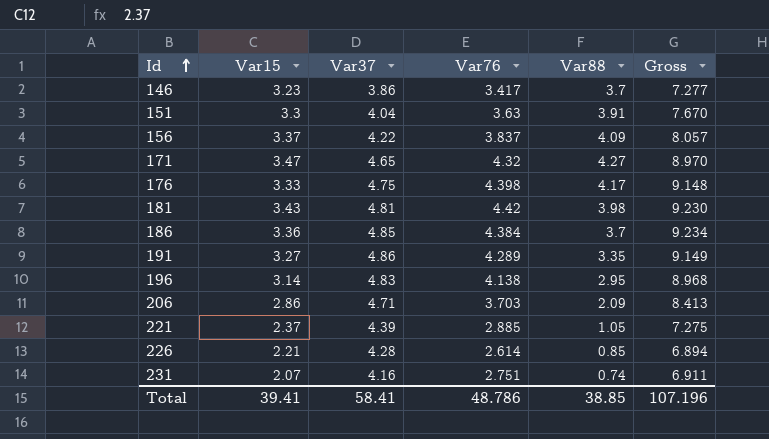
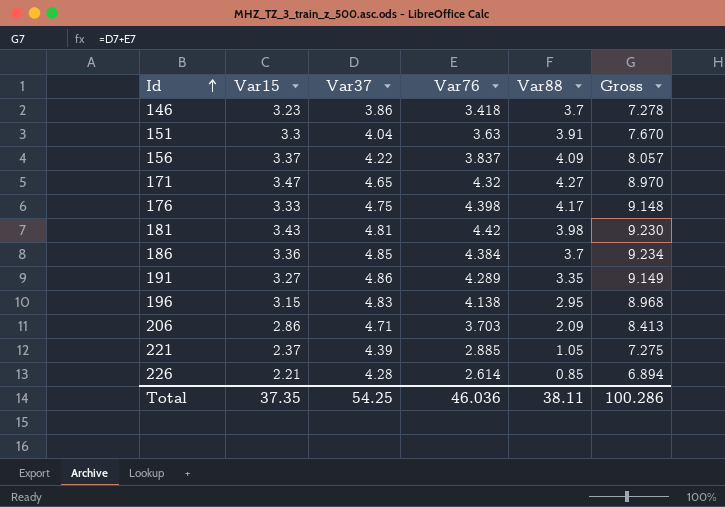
row 231: 2.07 | 4.16 | 2.751 | 0.74 | 6.911 -> none
146 | Var76: 3.417 -> 3.418
146 | Gross: 7.277 -> 7.278
196 | Var15: 3.14 -> 3.15
Total | Var15: 39.41 -> 37.35
Total | Var37: 58.41 -> 54.25
Total | Var76: 48.786 -> 46.036
Total | Var88: 38.85 -> 38.11
Total | Gross: 107.196 -> 100.286

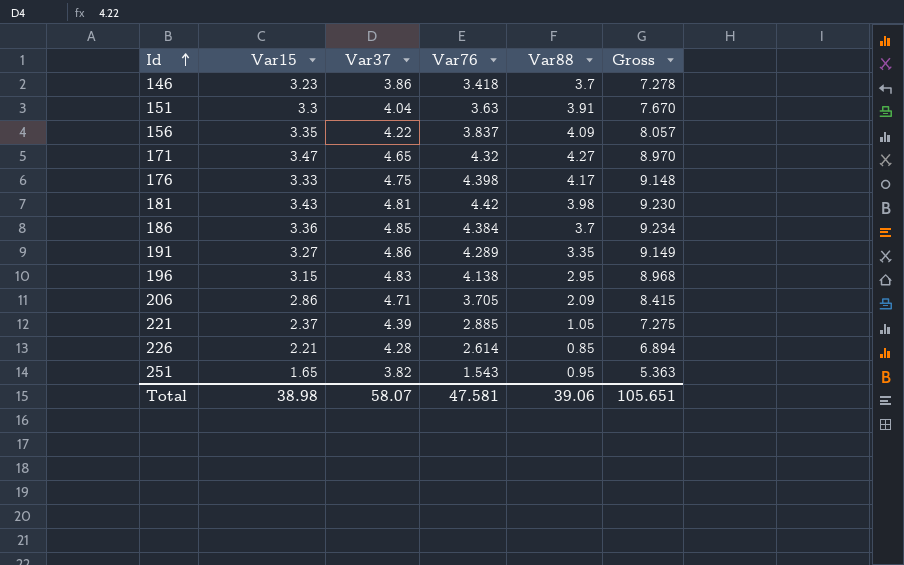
156 | Var15: 3.37 -> 3.35
206 | Var76: 3.703 -> 3.705
206 | Gross: 8.413 -> 8.415
row 251: none -> 1.65 | 3.82 | 1.543 | 0.95 | 5.363
Total | Var15: 37.35 -> 38.98
Total | Var37: 54.25 -> 58.07
Total | Var76: 46.036 -> 47.581
Total | Var88: 38.11 -> 39.06
Total | Gross: 100.286 -> 105.651

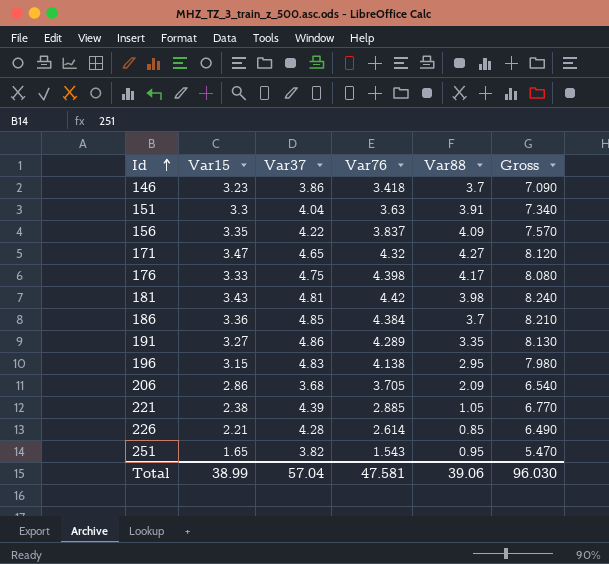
column Gross | formula: [Var37] + [Var76] -> [Var15] + [Var37]
206 | Var37: 4.71 -> 3.68
221 | Var15: 2.37 -> 2.38
Total | Var15: 38.98 -> 38.99
Total | Var37: 58.07 -> 57.04
Total | Gross: 105.651 -> 96.030

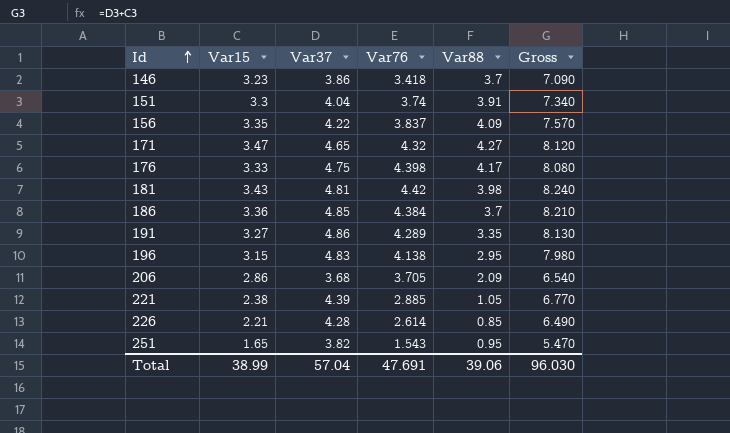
151 | Var76: 3.63 -> 3.74
Total | Var76: 47.581 -> 47.691

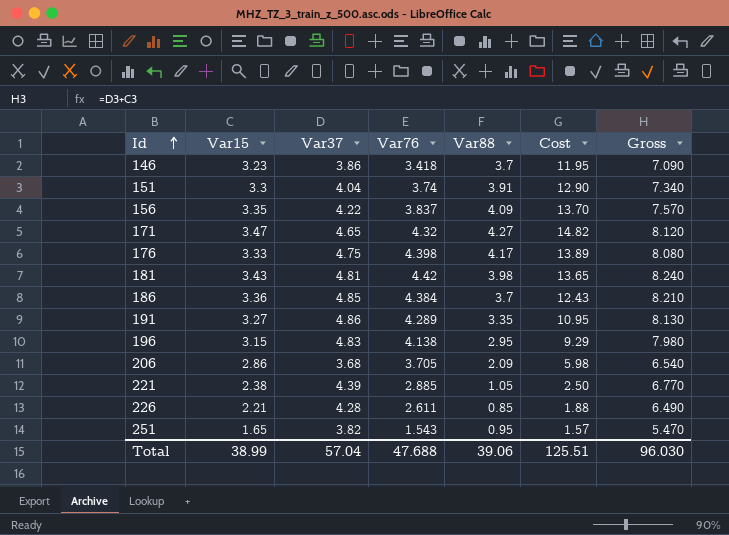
column Cost | formula: none -> [Var15] * [Var88]
226 | Var76: 2.614 -> 2.611
Total | Var76: 47.691 -> 47.688

